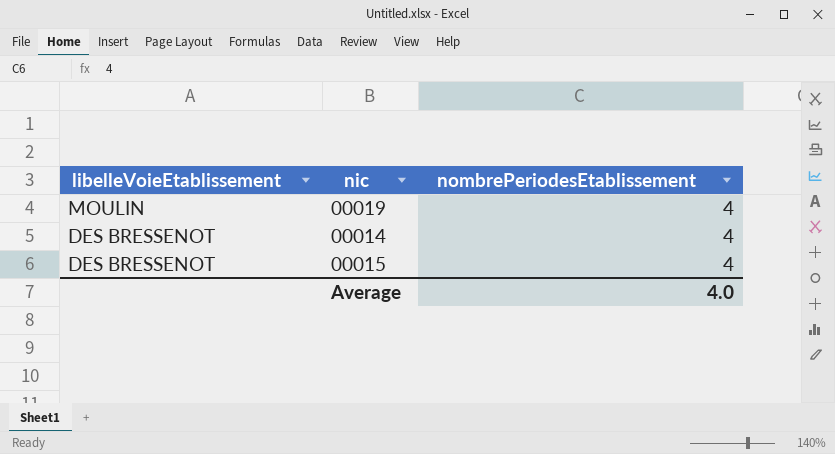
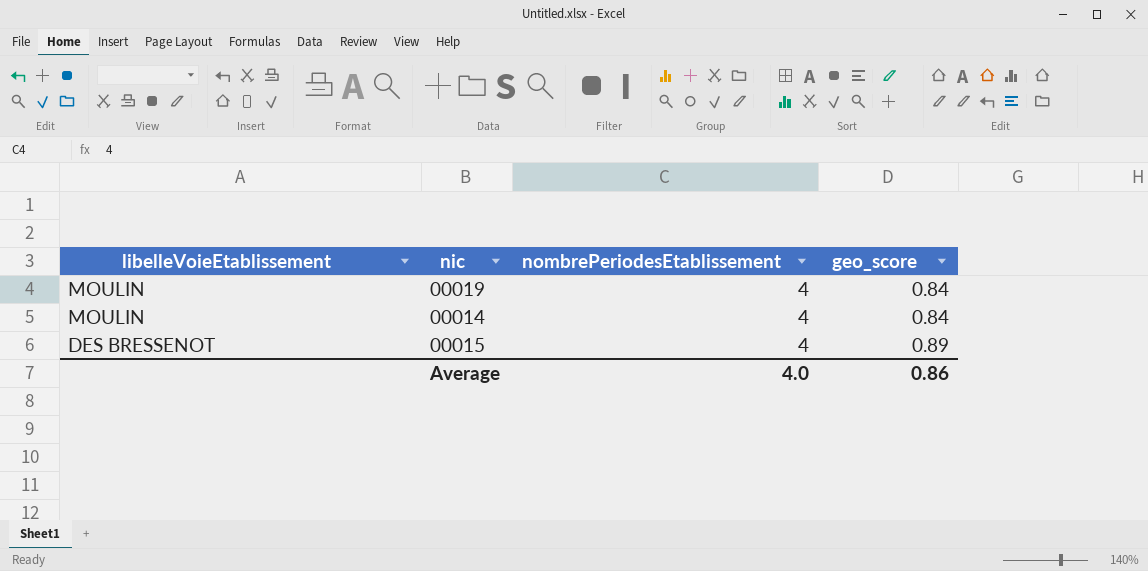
column geo_score | position: none -> 4
00014 | libelleVoieEtablissement: DES BRESSENOT -> MOULIN

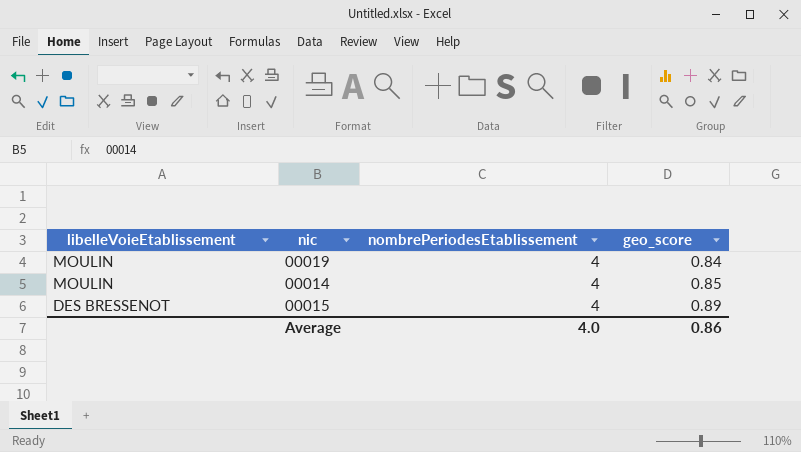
00014 | geo_score: 0.84 -> 0.85

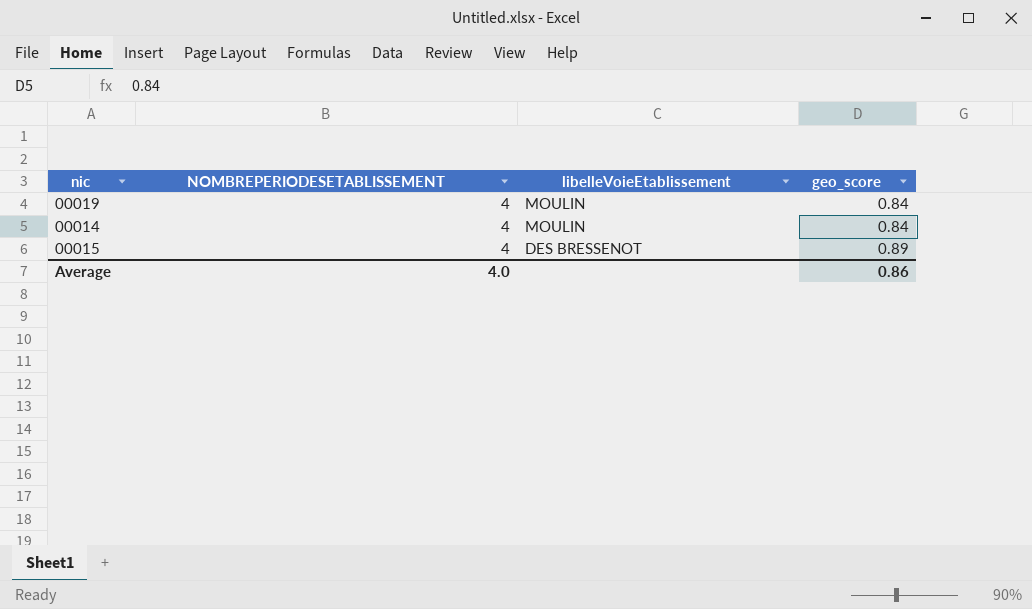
column name: nombrePeriodesEtablissement -> NOMBREPERIODESETABLISSEMENT
column libelleVoieEtablissement | position: 1 -> 3
00014 | geo_score: 0.85 -> 0.84

